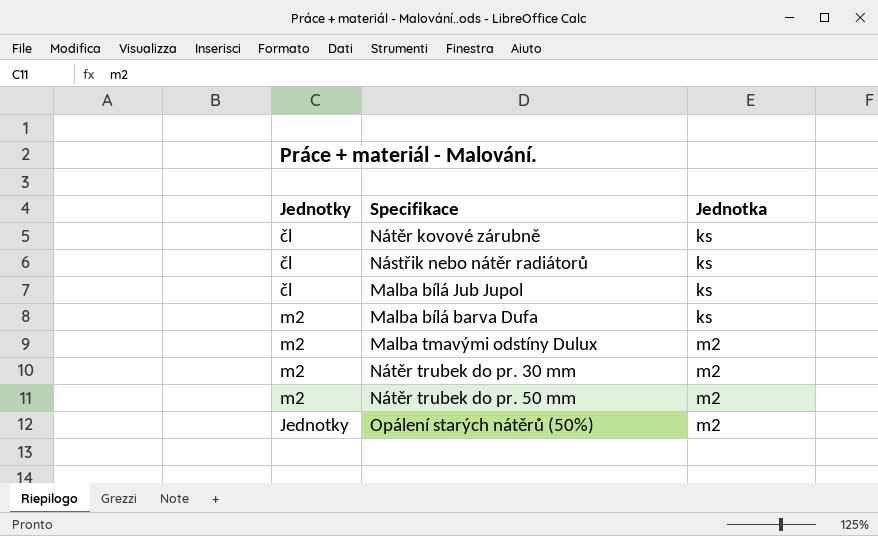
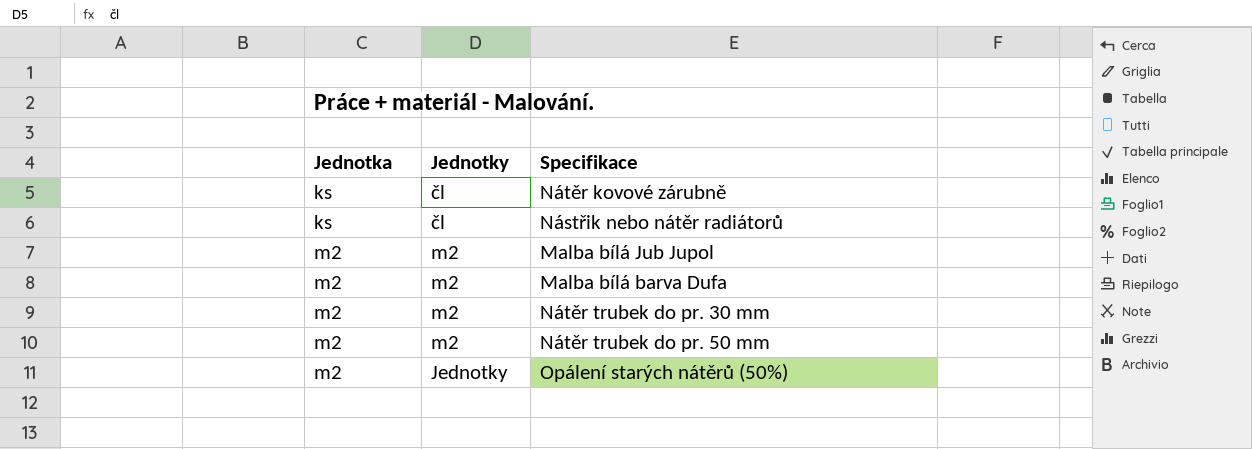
column Jednotka | position: 3 -> 1
row Malba tmavými odstíny Dulux: m2 | m2 -> none
Malba bílá Jub Jupol | Jednotka: ks -> m2
Malba bílá Jub Jupol | Jednotky: čl -> m2
Malba bílá barva Dufa | Jednotka: ks -> m2

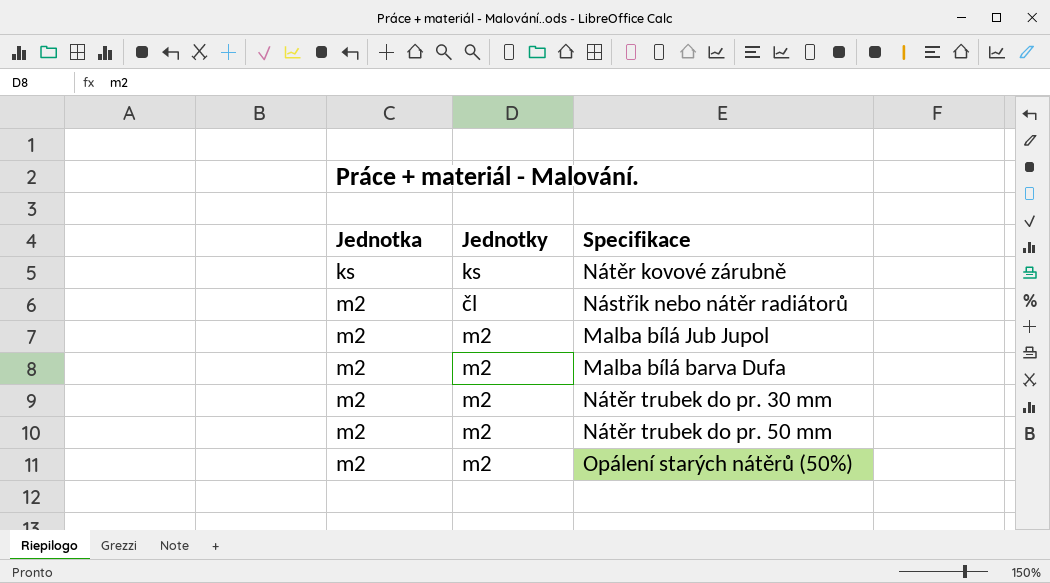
Nátěr kovové zárubně | Jednotky: čl -> ks
Nástřik nebo nátěr radiátorů | Jednotka: ks -> m2
Opálení starých nátěrů (50%) | Jednotky: Jednotky -> m2

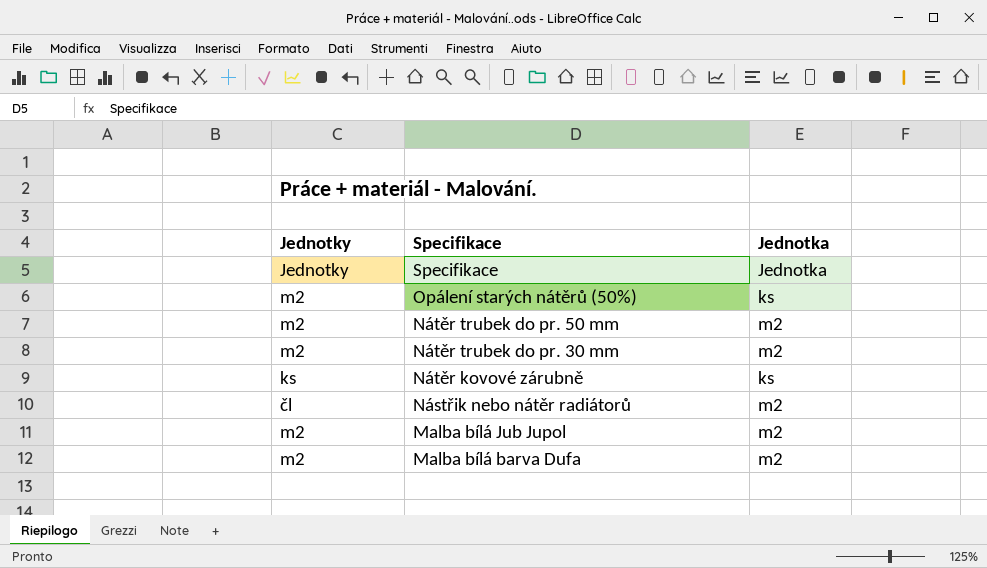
row order: Jednotka ascending -> Specifikace descending
column Jednotka | position: 1 -> 3
row Specifikace: none -> Jednotky | Jednotka
Opálení starých nátěrů (50%) | Jednotka: m2 -> ks

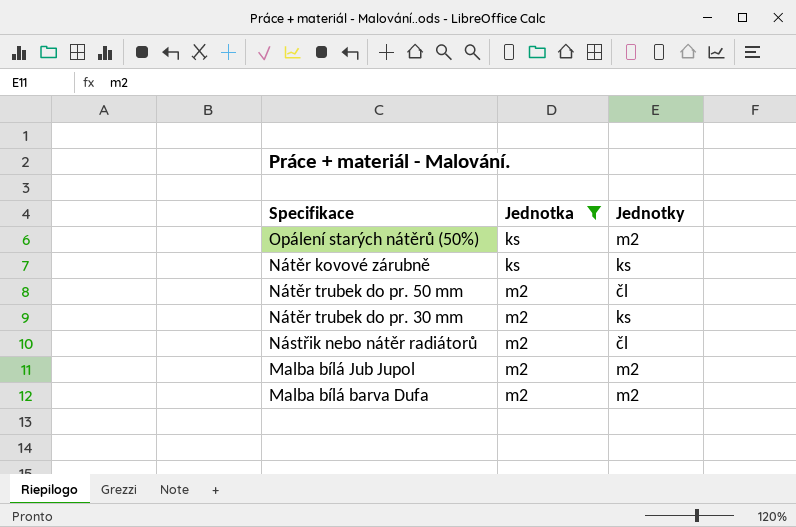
filter: none -> Jednotka != Jednotka
row order: Specifikace descending -> Jednotka ascending
column Jednotky | position: 1 -> 3
Nátěr trubek do pr. 50 mm | Jednotky: m2 -> čl
Nátěr trubek do pr. 30 mm | Jednotky: m2 -> ks

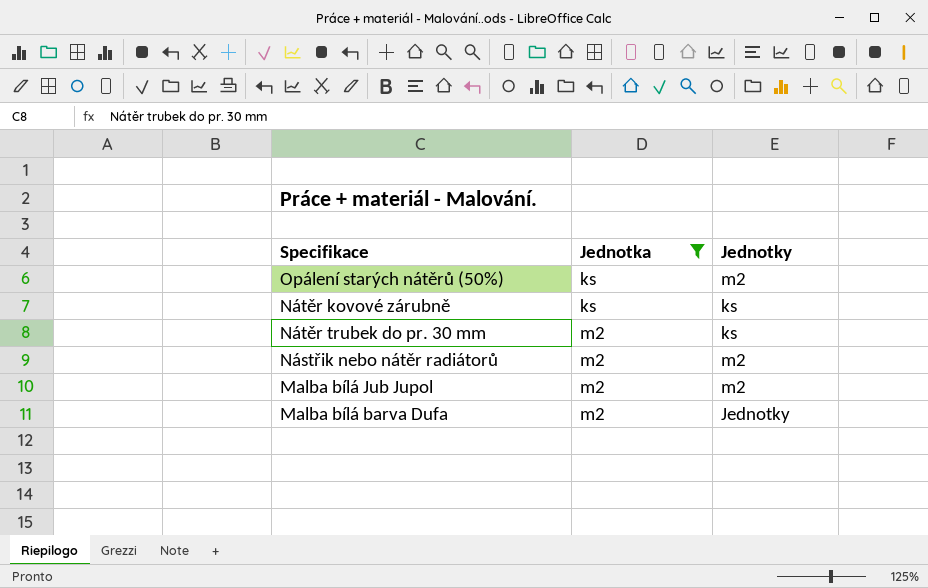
row Nátěr trubek do pr. 50 mm: m2 | čl -> none
Nástřik nebo nátěr radiátorů | Jednotky: čl -> m2
Malba bílá barva Dufa | Jednotky: m2 -> Jednotky

